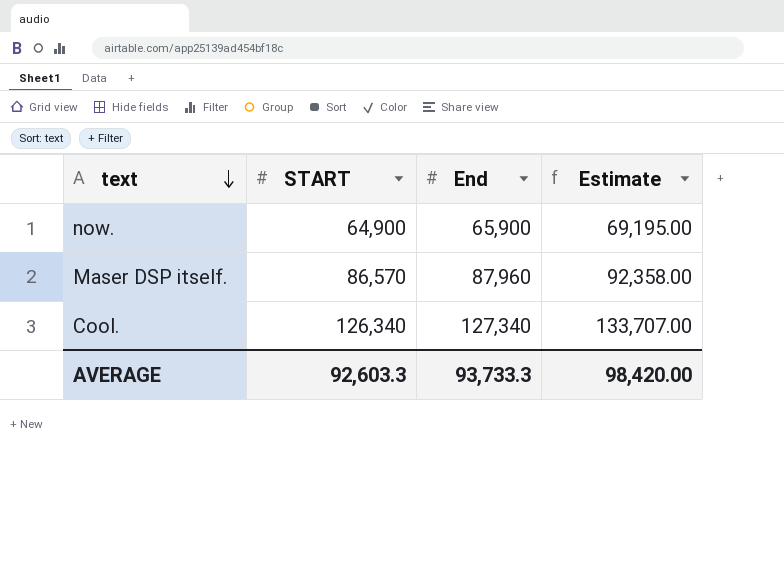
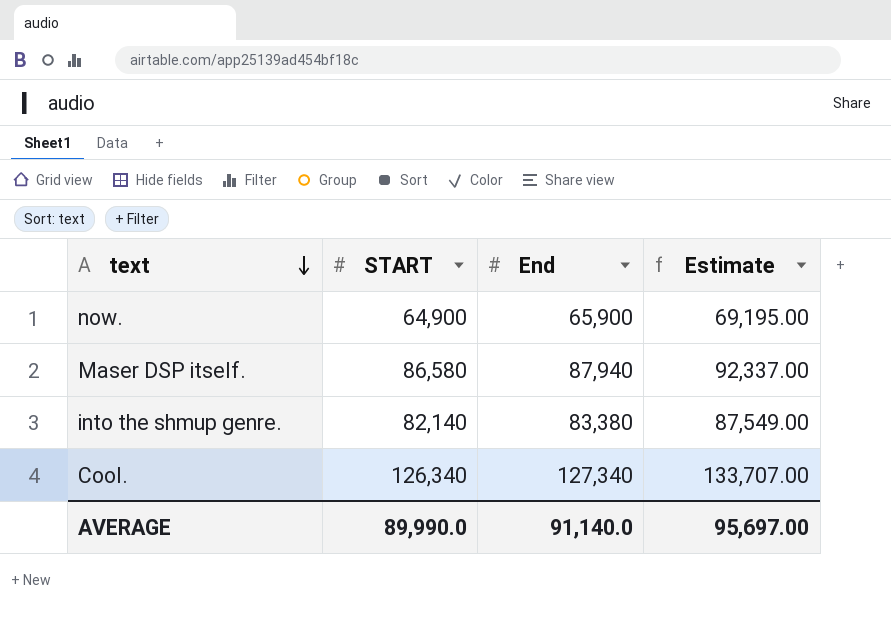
Maser DSP itself. | START: 86,570 -> 86,580
Maser DSP itself. | End: 87,960 -> 87,940
Maser DSP itself. | Estimate: 92,358.00 -> 92,337.00
row into the shmup genre.: none -> 82,140 | 83,380 | 87,549.00
AVERAGE | START: 92,603.3 -> 89,990.0
AVERAGE | End: 93,733.3 -> 91,140.0
AVERAGE | Estimate: 98,420.00 -> 95,697.00

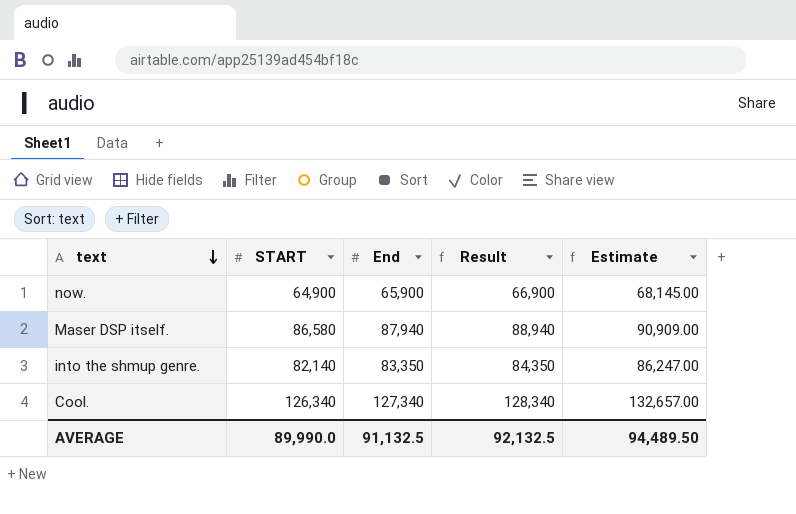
column Result | formula: none -> [End] + 1000
column Estimate | formula: [End] * 1.05 -> [START] * 1.05
into the shmup genre. | End: 83,380 -> 83,350
AVERAGE | End: 91,140.0 -> 91,132.5
AVERAGE | Estimate: 95,697.00 -> 94,489.50

